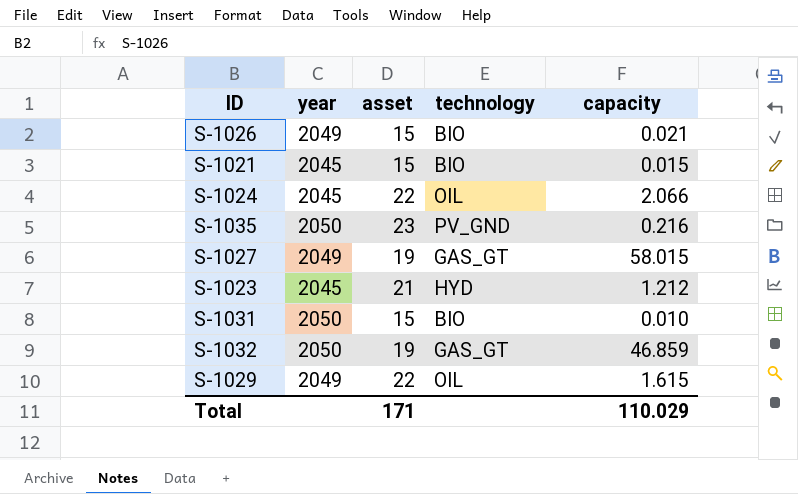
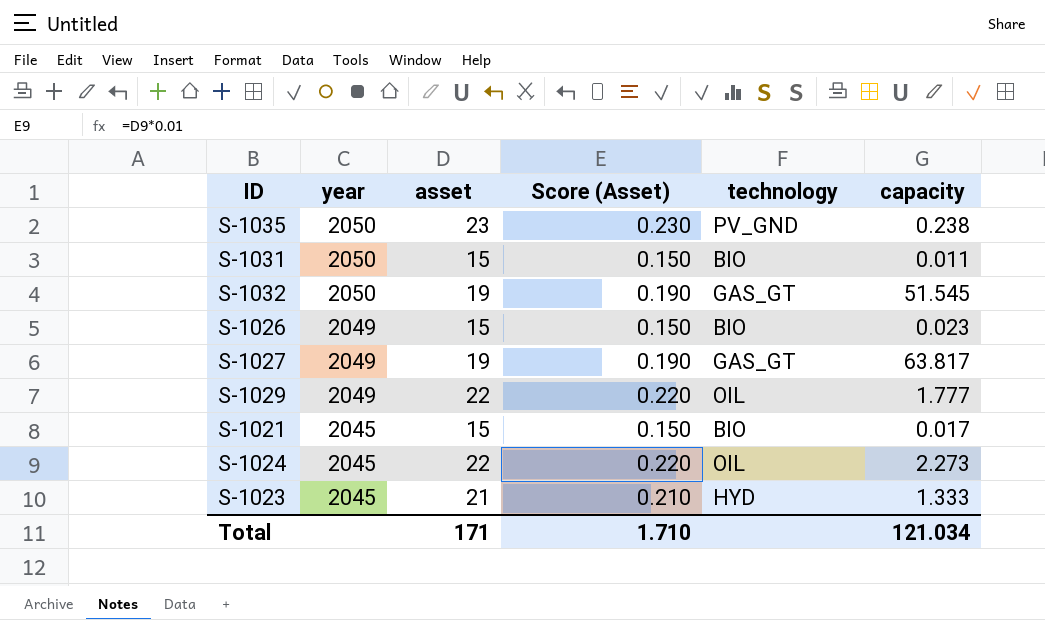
row order: none -> year descending
column Score (Asset) | formula: none -> [asset] * 0.01
S-1035 | capacity: 0.216 -> 0.238
S-1031 | capacity: 0.010 -> 0.011
S-1032 | capacity: 46.859 -> 51.545
S-1026 | capacity: 0.021 -> 0.023
S-1027 | capacity: 58.015 -> 63.817
S-1029 | capacity: 1.615 -> 1.777
S-1021 | capacity: 0.015 -> 0.017
S-1024 | capacity: 2.066 -> 2.273
S-1023 | capacity: 1.212 -> 1.333
Total | capacity: 110.029 -> 121.034

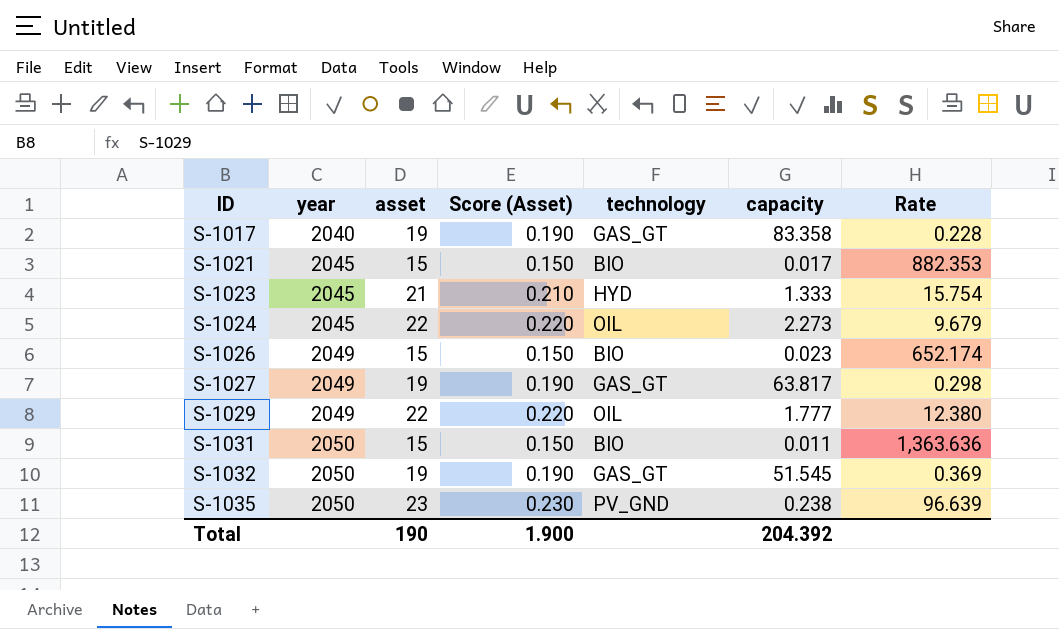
row order: year descending -> ID ascending
column Rate | formula: none -> [asset] / [capacity]
row S-1017: none -> 2040 | 19 | 0.190 | GAS_GT | 83.358 | 0.228
Total | asset: 171 -> 190
Total | Score (Asset): 1.710 -> 1.900
Total | capacity: 121.034 -> 204.392

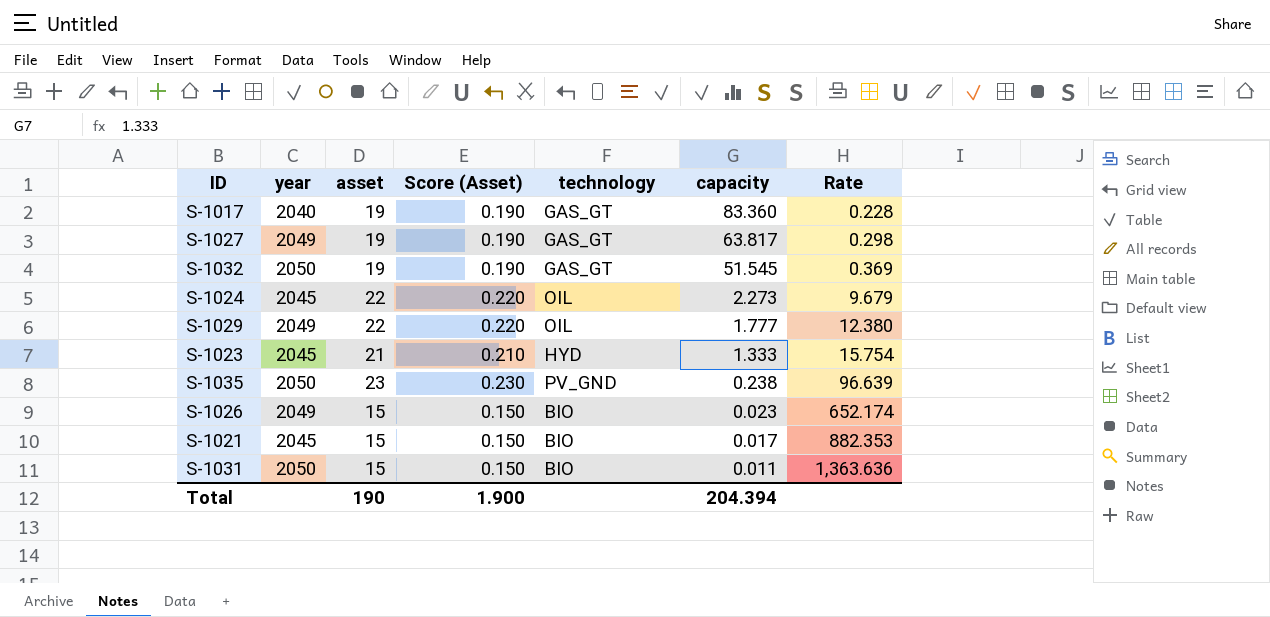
row order: ID ascending -> capacity descending
S-1017 | capacity: 83.358 -> 83.360
Total | capacity: 204.392 -> 204.394

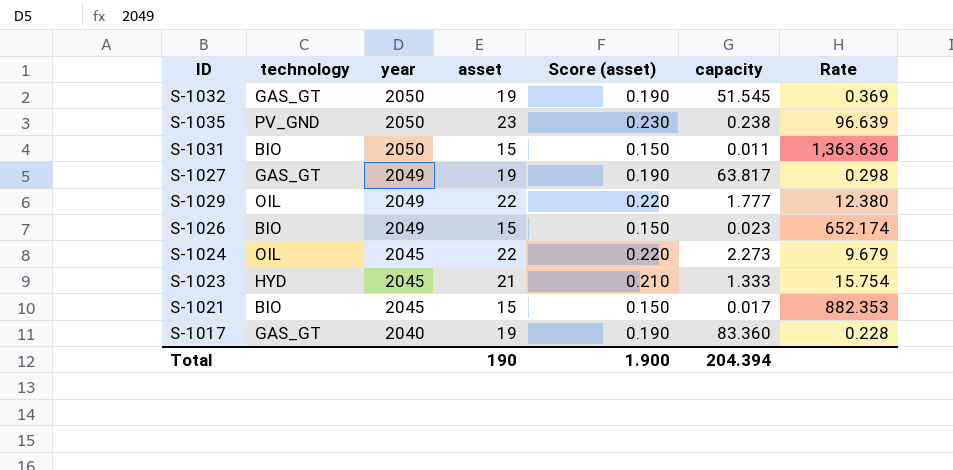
row order: capacity descending -> year descending
column technology | position: 5 -> 2
column name: Score (Asset) -> Score (asset)

